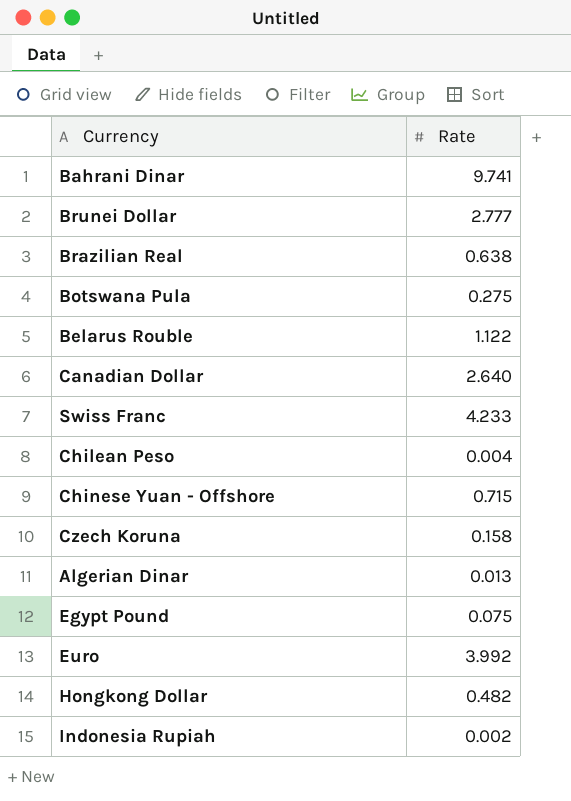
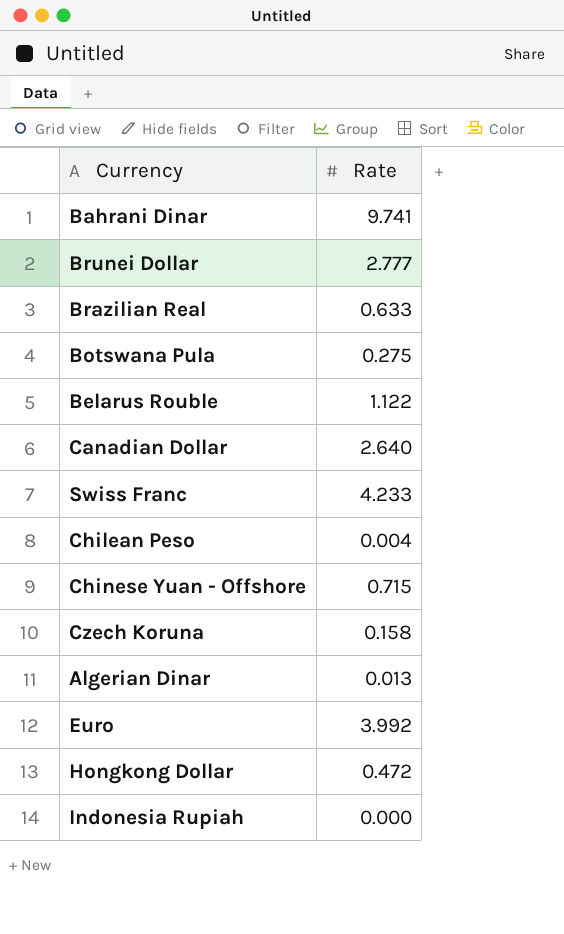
row Egypt Pound: 0.075 -> none
Brazilian Real | Rate: 0.638 -> 0.633
Hongkong Dollar | Rate: 0.482 -> 0.472
Indonesia Rupiah | Rate: 0.002 -> 0.000

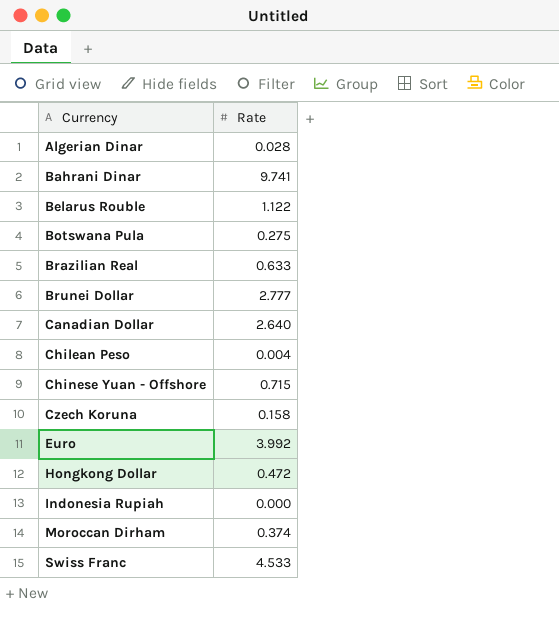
row order: none -> Currency ascending
Algerian Dinar | Rate: 0.013 -> 0.028
row Moroccan Dirham: none -> 0.374
Swiss Franc | Rate: 4.233 -> 4.533

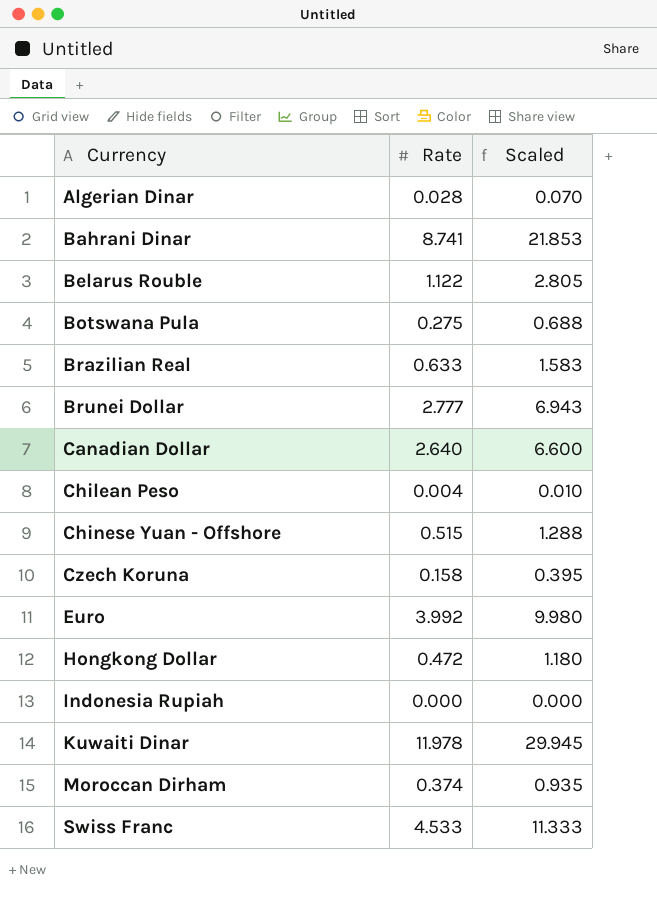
column Scaled | formula: none -> [Rate] * 2.5
Bahrani Dinar | Rate: 9.741 -> 8.741
Chinese Yuan - Offshore | Rate: 0.715 -> 0.515
row Kuwaiti Dinar: none -> 11.978 | 29.945

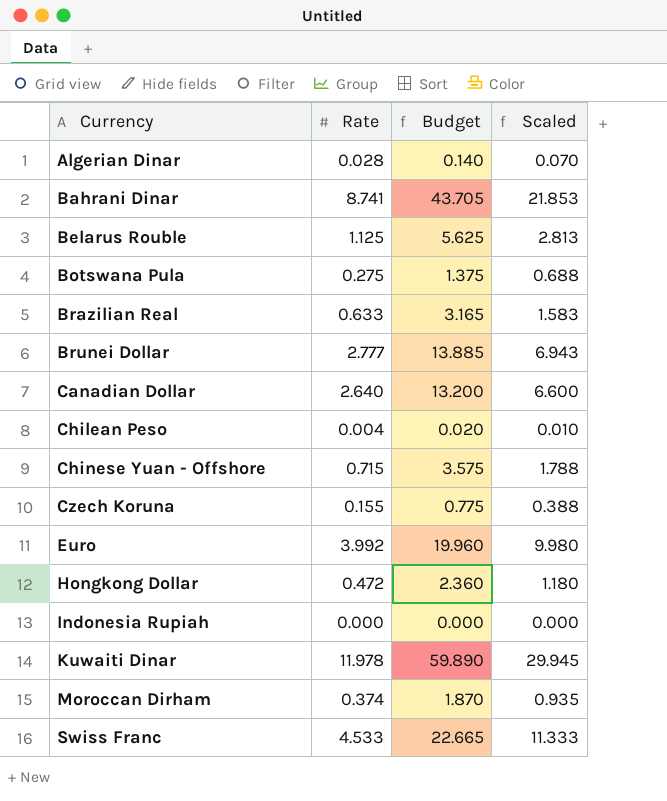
column Budget | formula: none -> [Rate] * 5
Belarus Rouble | Rate: 1.122 -> 1.125
Belarus Rouble | Scaled: 2.805 -> 2.813
Chinese Yuan - Offshore | Rate: 0.515 -> 0.715
Chinese Yuan - Offshore | Scaled: 1.288 -> 1.788
Czech Koruna | Rate: 0.158 -> 0.155
Czech Koruna | Scaled: 0.395 -> 0.388

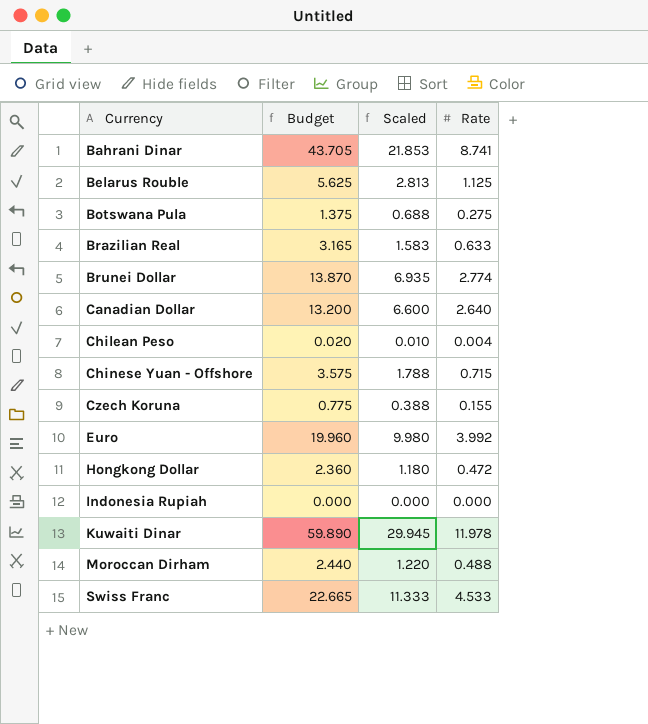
column Rate | position: 2 -> 4
row Algerian Dinar: 0.028 | 0.140 | 0.070 -> none
Brunei Dollar | Budget: 13.885 -> 13.870
Brunei Dollar | Scaled: 6.943 -> 6.935
Brunei Dollar | Rate: 2.777 -> 2.774
Moroccan Dirham | Budget: 1.870 -> 2.440
Moroccan Dirham | Scaled: 0.935 -> 1.220
Moroccan Dirham | Rate: 0.374 -> 0.488

